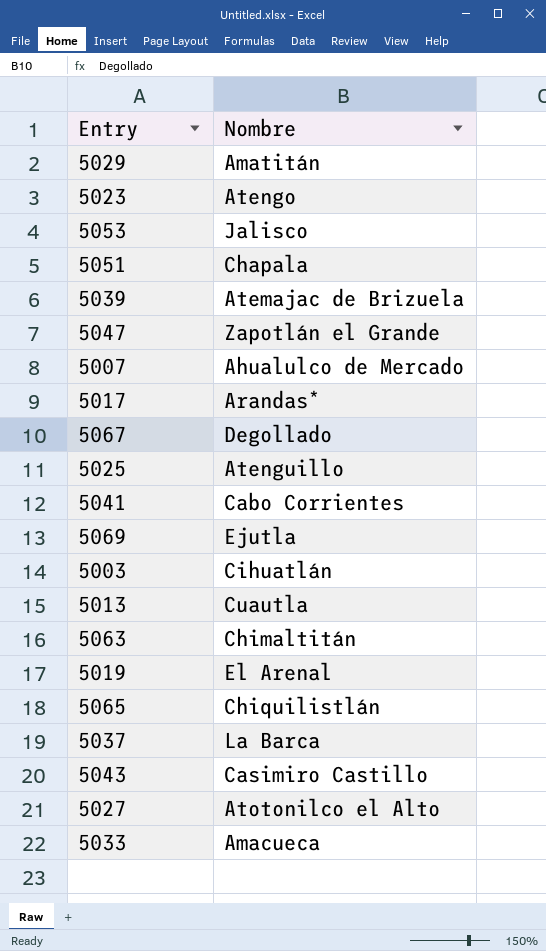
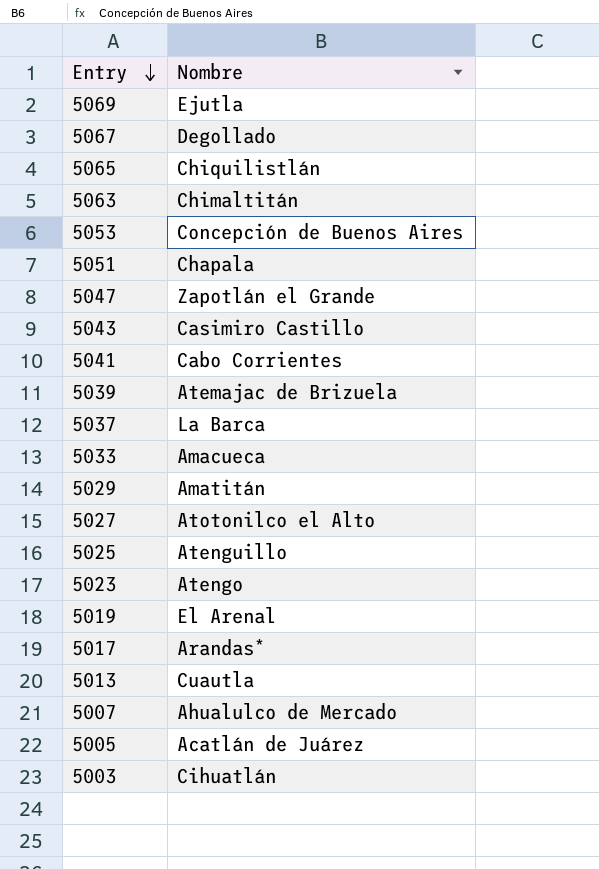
row order: none -> Entry descending
5053 | Nombre: Jalisco -> Concepción de Buenos Aires
row 5005: none -> Acatlán de Juárez

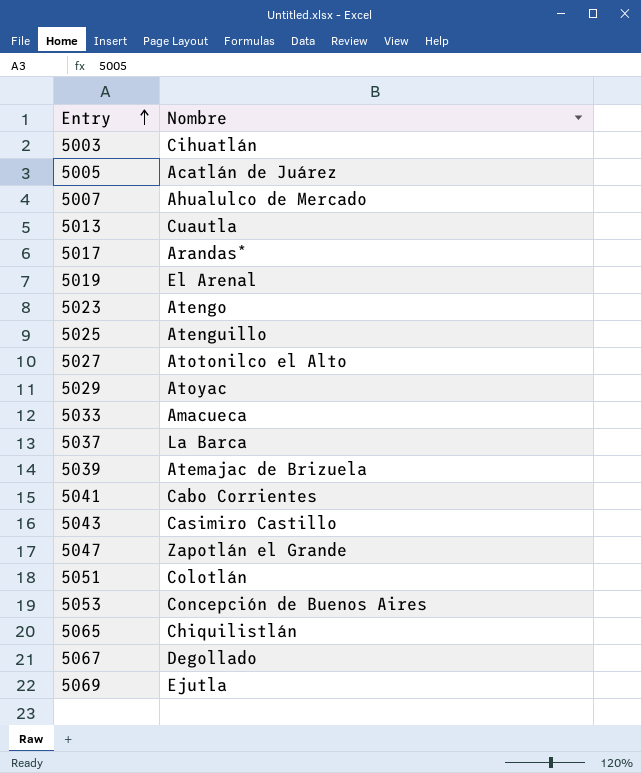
row order: Entry descending -> Entry ascending
row 5063: Chimaltitán -> none
5029 | Nombre: Amatitán -> Atoyac
5051 | Nombre: Chapala -> Colotlán

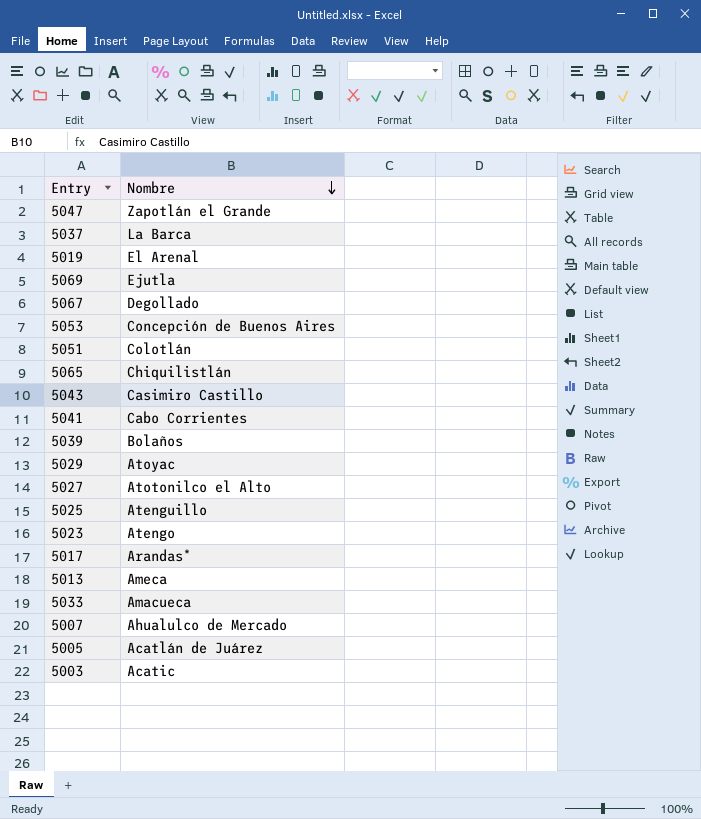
row order: Entry ascending -> Nombre descending
5039 | Nombre: Atemajac de Brizuela -> Bolaños
5013 | Nombre: Cuautla -> Ameca
5003 | Nombre: Cihuatlán -> Acatic

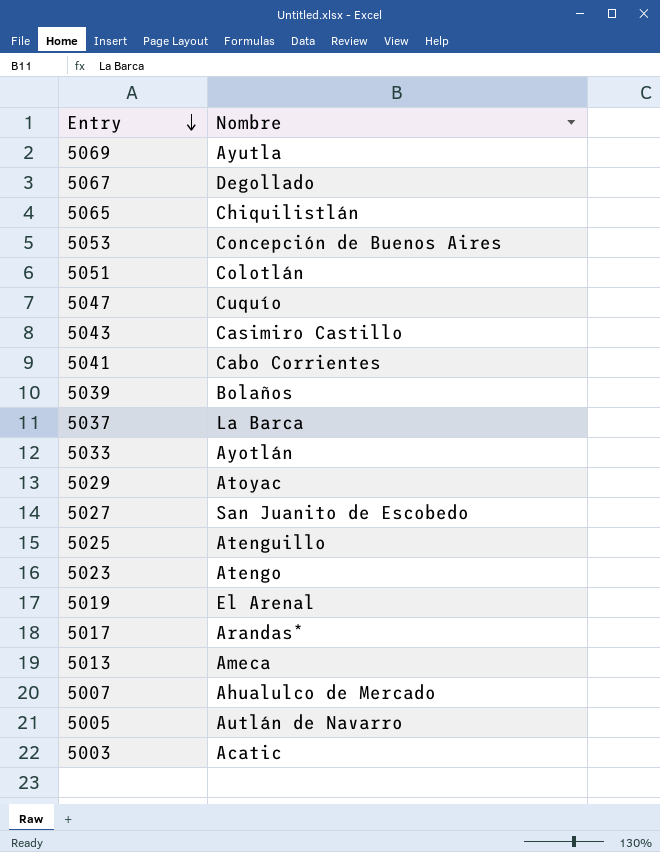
row order: Nombre descending -> Entry descending
5069 | Nombre: Ejutla -> Ayutla
5047 | Nombre: Zapotlán el Grande -> Cuquío
5033 | Nombre: Amacueca -> Ayotlán
5027 | Nombre: Atotonilco el Alto -> San Juanito de Escobedo
5005 | Nombre: Acatlán de Juárez -> Autlán de Navarro

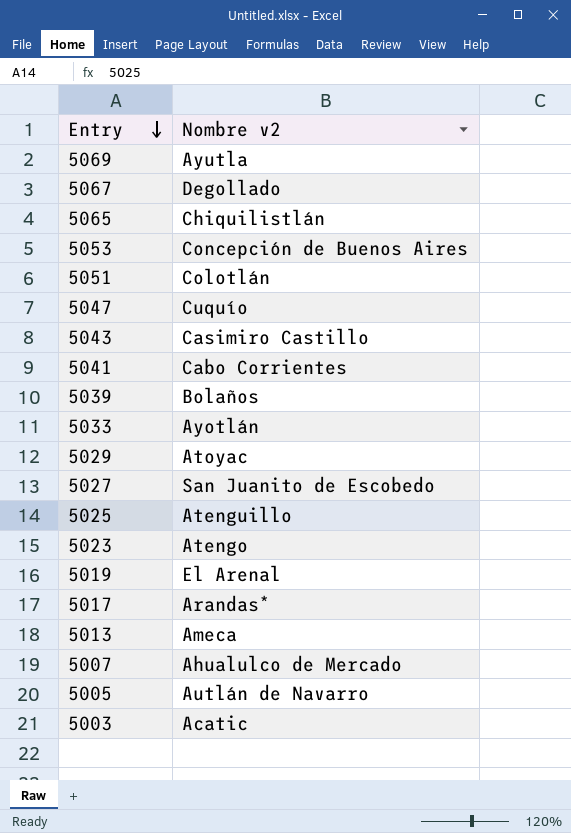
column name: Nombre -> Nombre v2
row 5037: La Barca -> none

